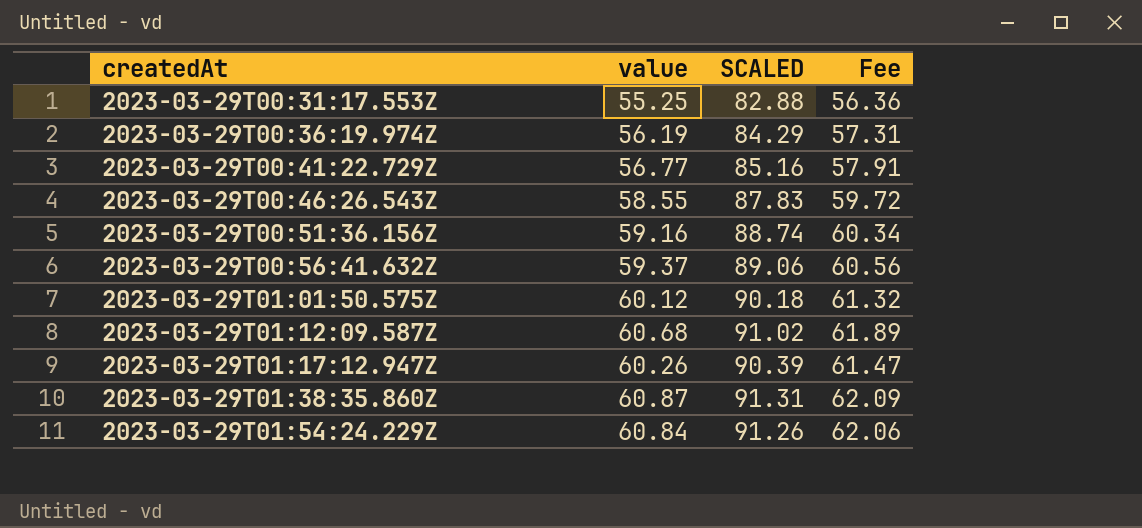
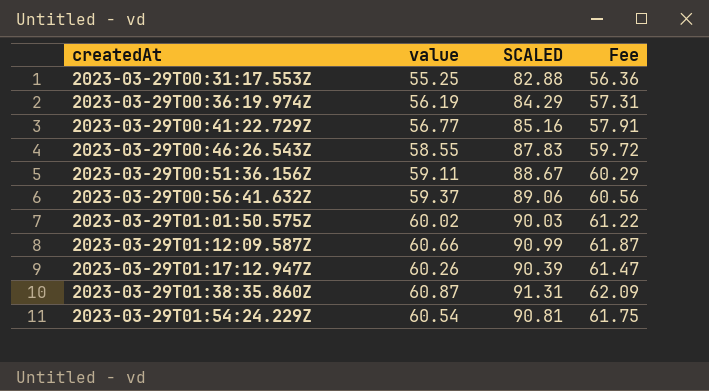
2023-03-29T00:51:36.156Z | value: 59.16 -> 59.11
2023-03-29T00:51:36.156Z | SCALED: 88.74 -> 88.67
2023-03-29T00:51:36.156Z | Fee: 60.34 -> 60.29
2023-03-29T01:01:50.575Z | value: 60.12 -> 60.02
2023-03-29T01:01:50.575Z | SCALED: 90.18 -> 90.03
2023-03-29T01:01:50.575Z | Fee: 61.32 -> 61.22
2023-03-29T01:12:09.587Z | value: 60.68 -> 60.66
2023-03-29T01:12:09.587Z | SCALED: 91.02 -> 90.99
2023-03-29T01:12:09.587Z | Fee: 61.89 -> 61.87
2023-03-29T01:54:24.229Z | value: 60.84 -> 60.54
2023-03-29T01:54:24.229Z | SCALED: 91.26 -> 90.81
2023-03-29T01:54:24.229Z | Fee: 62.06 -> 61.75

